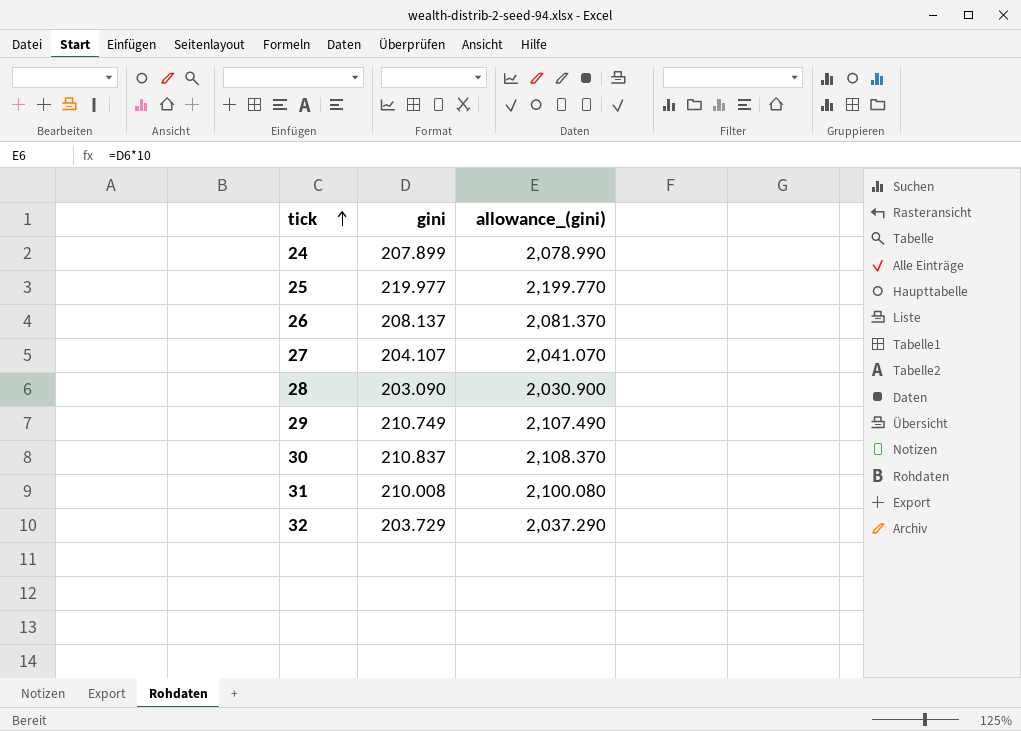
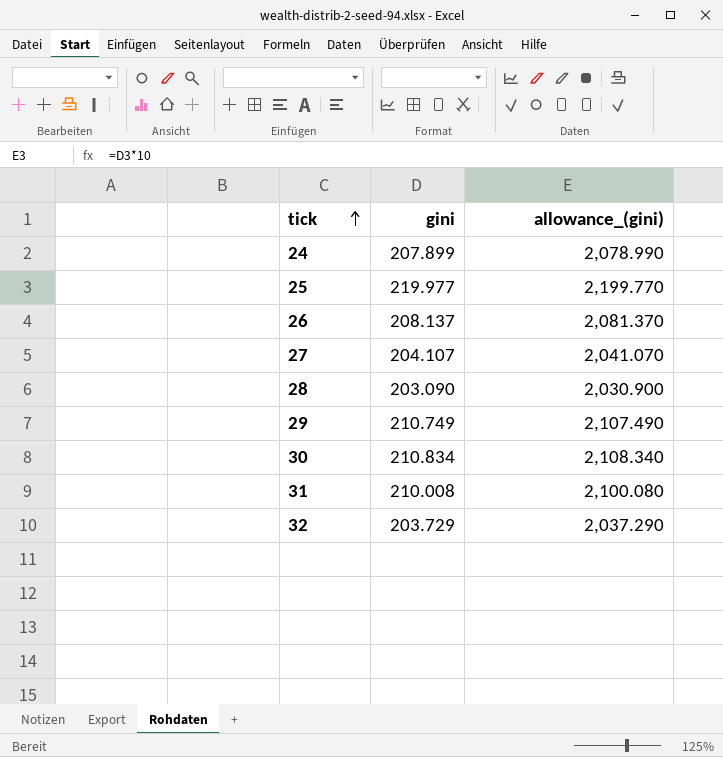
30 | gini: 210.837 -> 210.834
30 | allowance_(gini): 2,108.370 -> 2,108.340

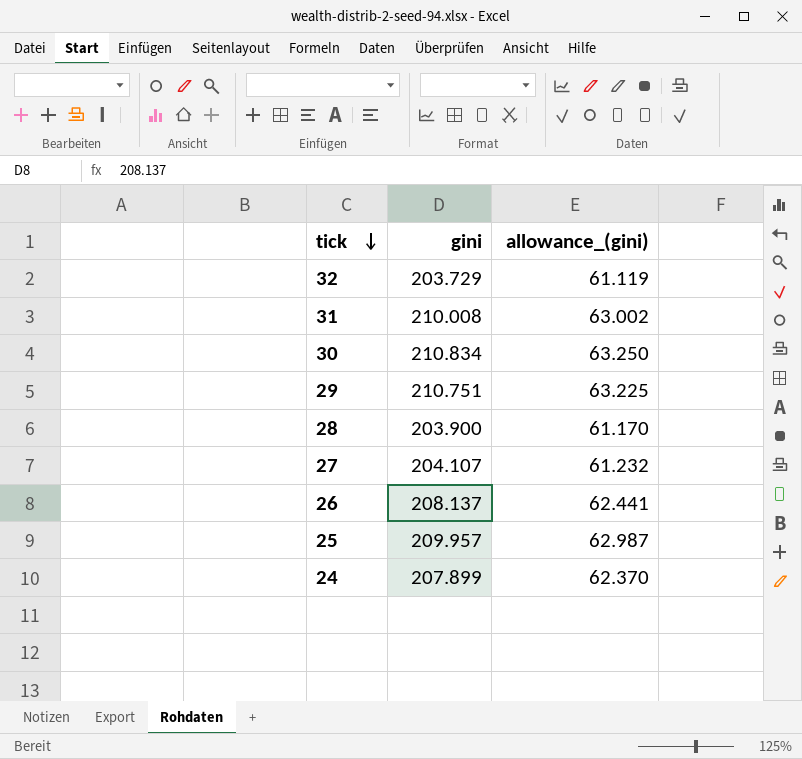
row order: tick ascending -> tick descending
column allowance_(gini) | formula: [gini] * 10 -> [gini] * 0.3
29 | gini: 210.749 -> 210.751
28 | gini: 203.090 -> 203.900
25 | gini: 219.977 -> 209.957

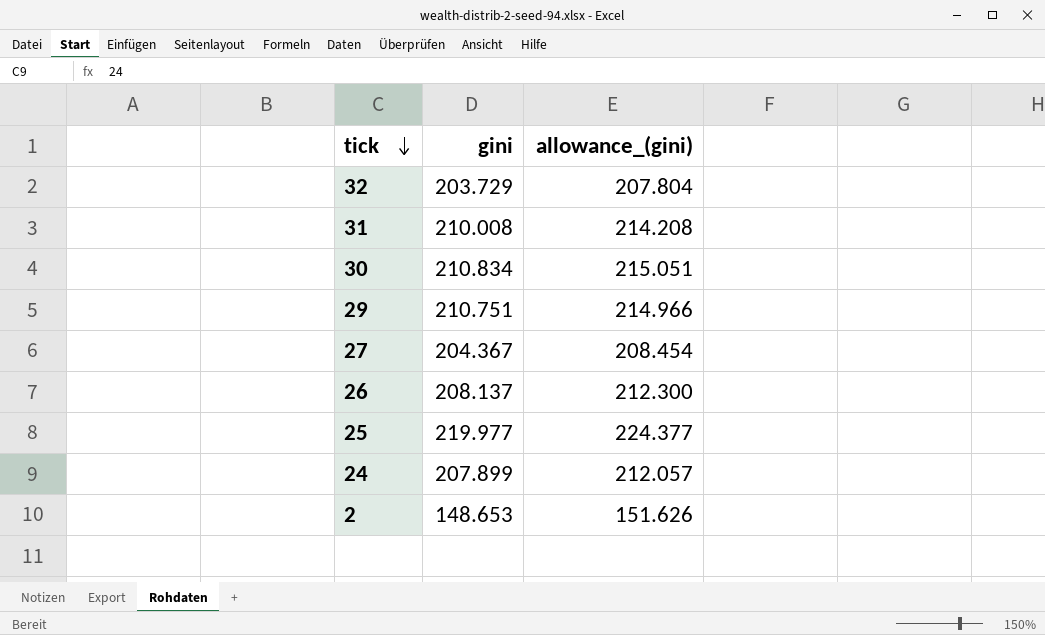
column allowance_(gini) | formula: [gini] * 0.3 -> [gini] * 1.02
row 28: 203.900 | 61.170 -> none
27 | gini: 204.107 -> 204.367
25 | gini: 209.957 -> 219.977
row 2: none -> 148.653 | 151.626

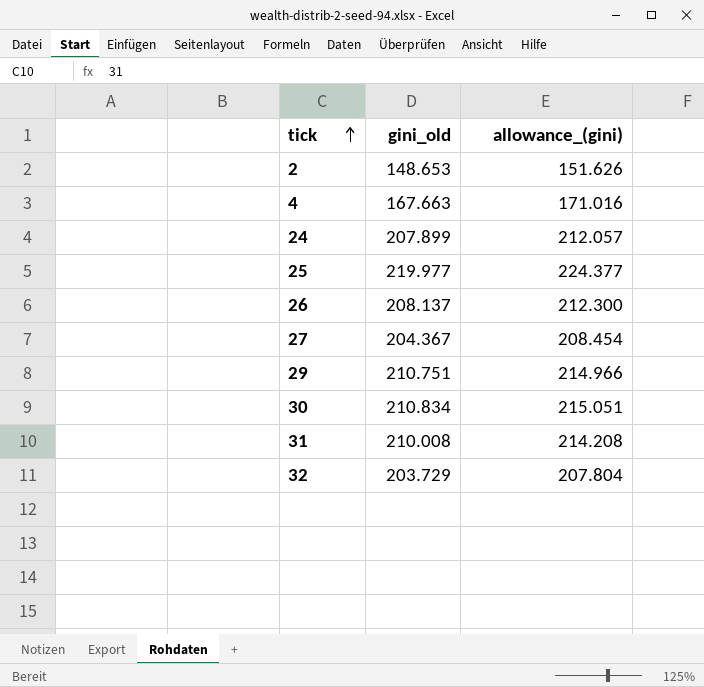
row order: tick descending -> tick ascending
column name: gini -> gini_old
row 4: none -> 167.663 | 171.016

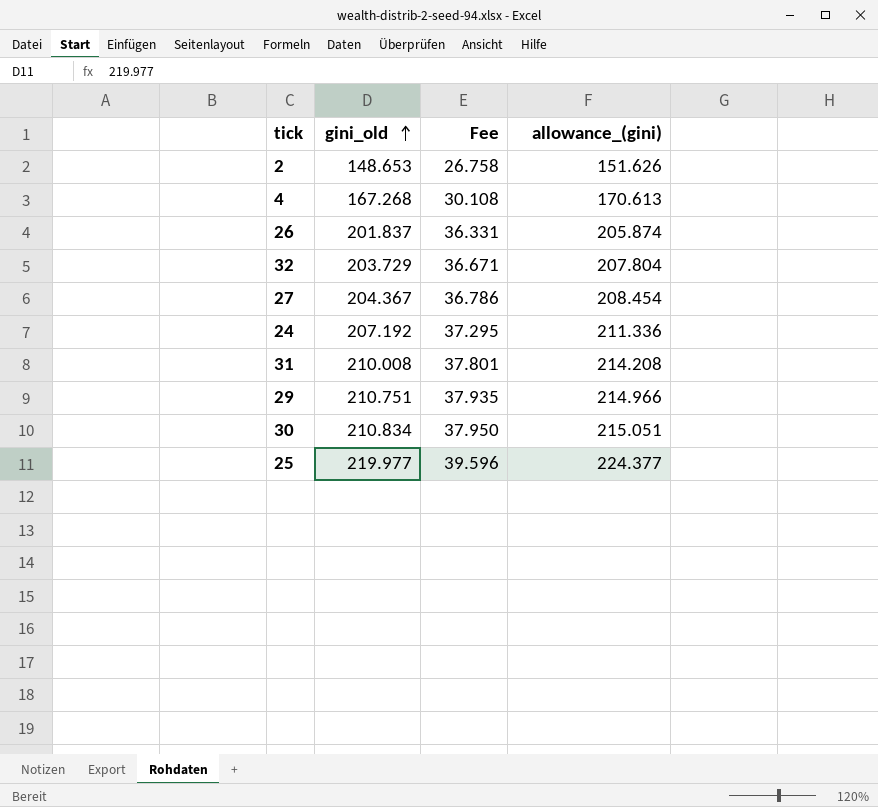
row order: tick ascending -> gini_old ascending
column Fee | formula: none -> [gini_old] * 0.18
4 | gini_old: 167.663 -> 167.268
4 | allowance_(gini): 171.016 -> 170.613
26 | gini_old: 208.137 -> 201.837
26 | allowance_(gini): 212.300 -> 205.874
24 | gini_old: 207.899 -> 207.192
24 | allowance_(gini): 212.057 -> 211.336

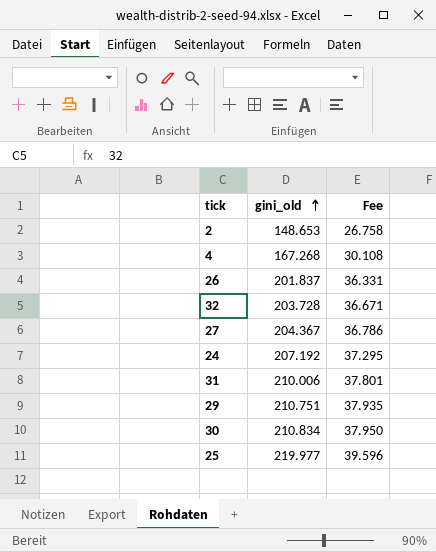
column allowance_(gini) | formula: [gini_old] * 1.02 -> none
32 | gini_old: 203.729 -> 203.728
31 | gini_old: 210.008 -> 210.006

